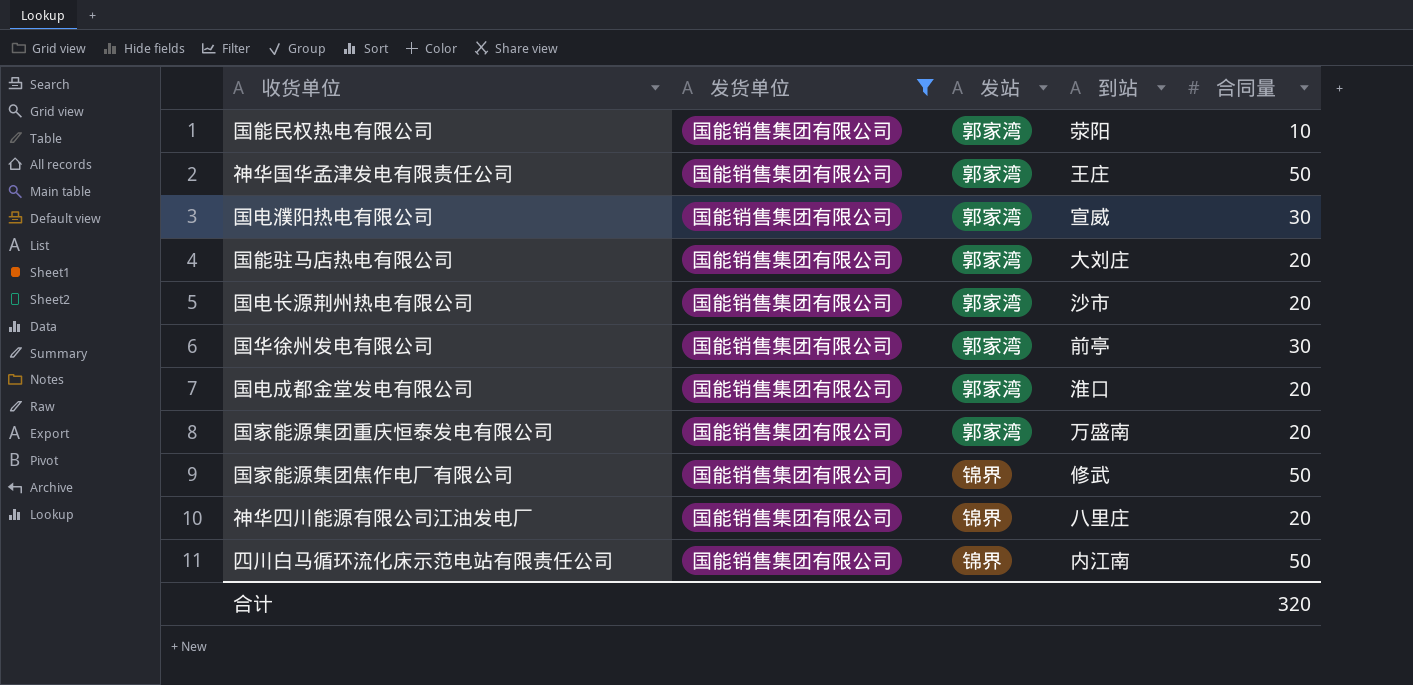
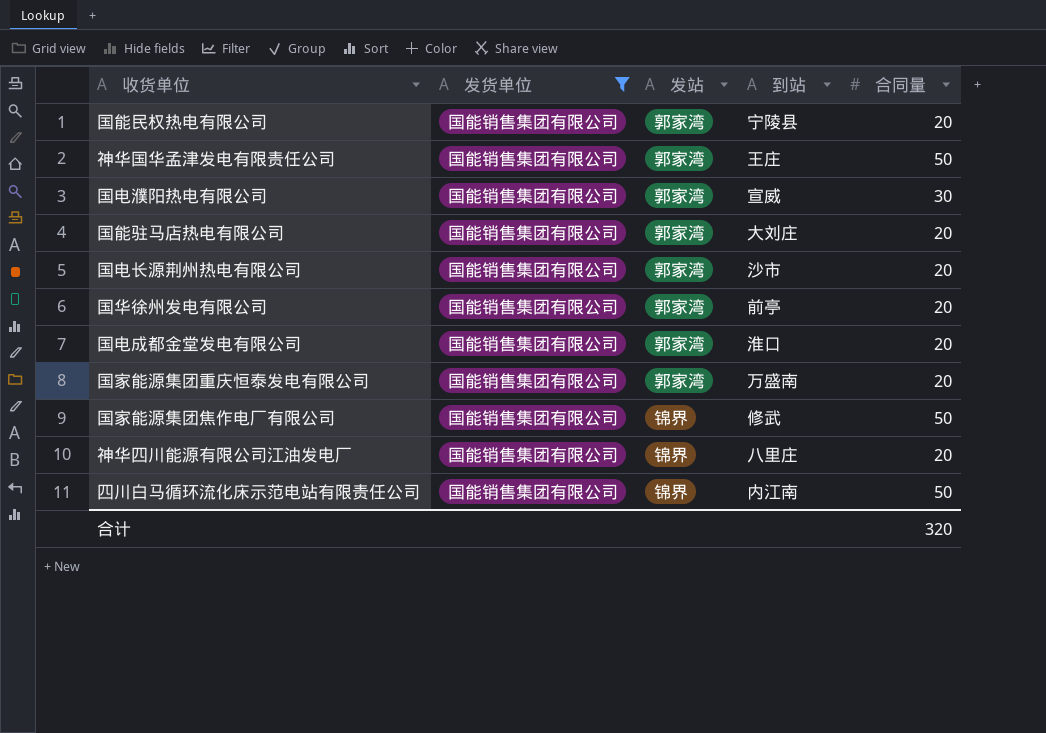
国能民权热电有限公司 | 到站: 荥阳 -> 宁陵县
国能民权热电有限公司 | 合同量: 10 -> 20
国华徐州发电有限公司 | 合同量: 30 -> 20

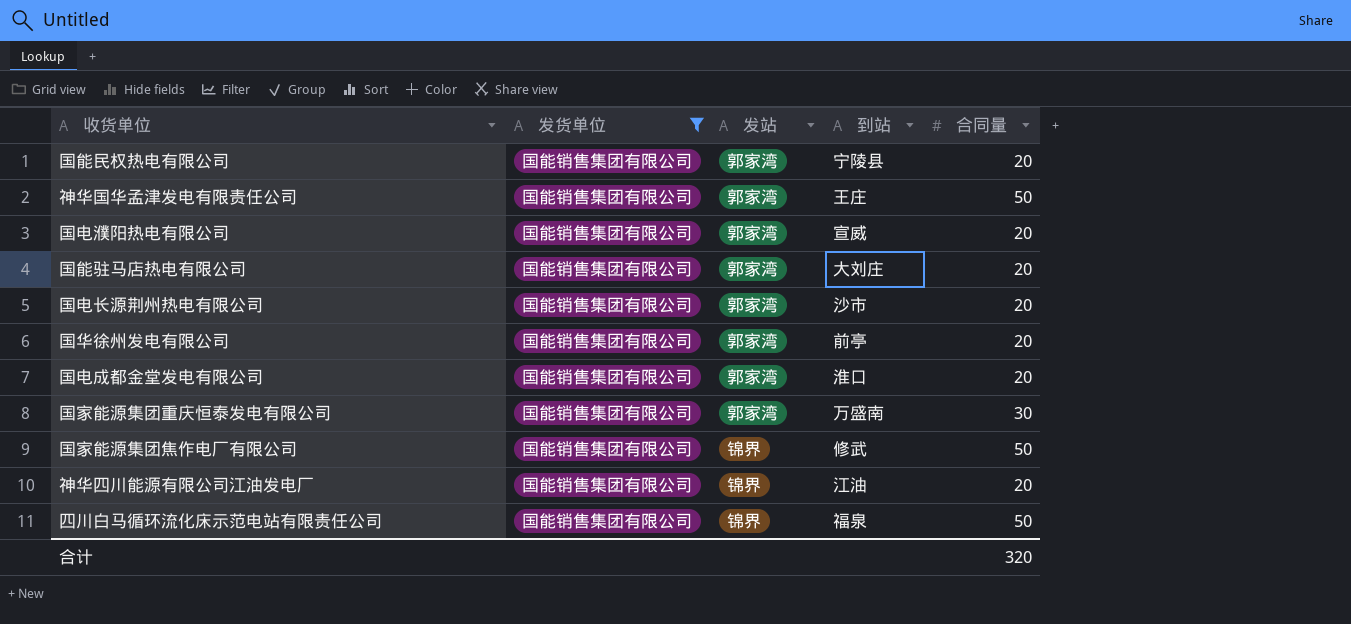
国电濮阳热电有限公司 | 合同量: 30 -> 20
国家能源集团重庆恒泰发电有限公司 | 合同量: 20 -> 30
神华四川能源有限公司江油发电厂 | 到站: 八里庄 -> 江油
四川白马循环流化床示范电站有限责任公司 | 到站: 内江南 -> 福泉

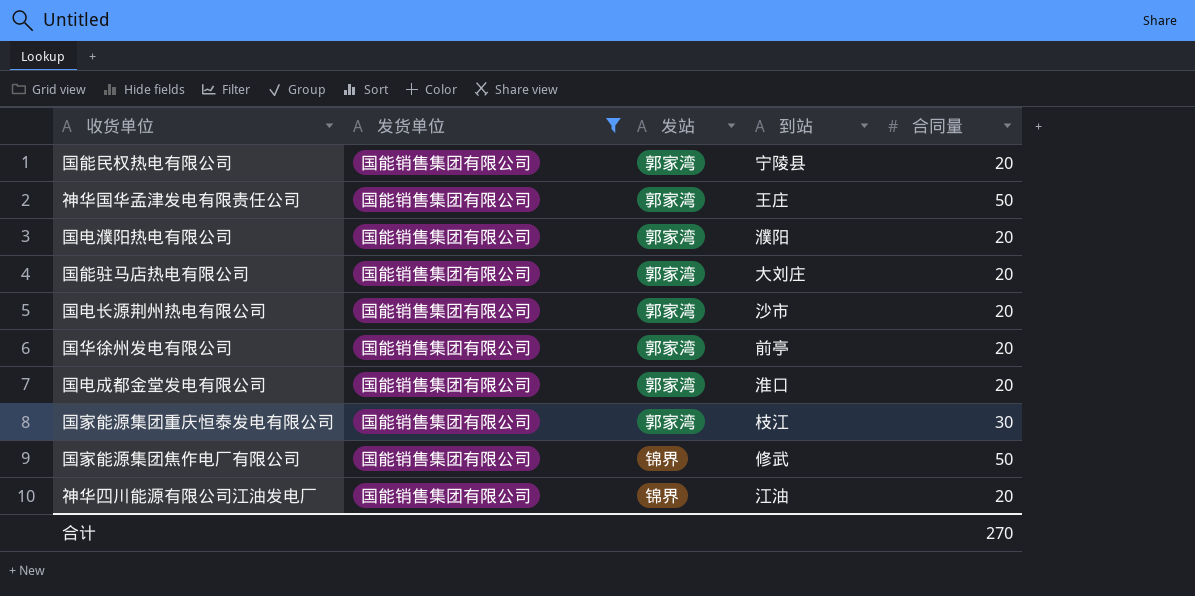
row 四川白马循环流化床示范电站有限责任公司: 国能销售集团有限公司 | 锦界 | 福泉 | 50 -> none
国电濮阳热电有限公司 | 到站: 宣威 -> 濮阳
国家能源集团重庆恒泰发电有限公司 | 到站: 万盛南 -> 枝江
合计 | 合同量: 320 -> 270

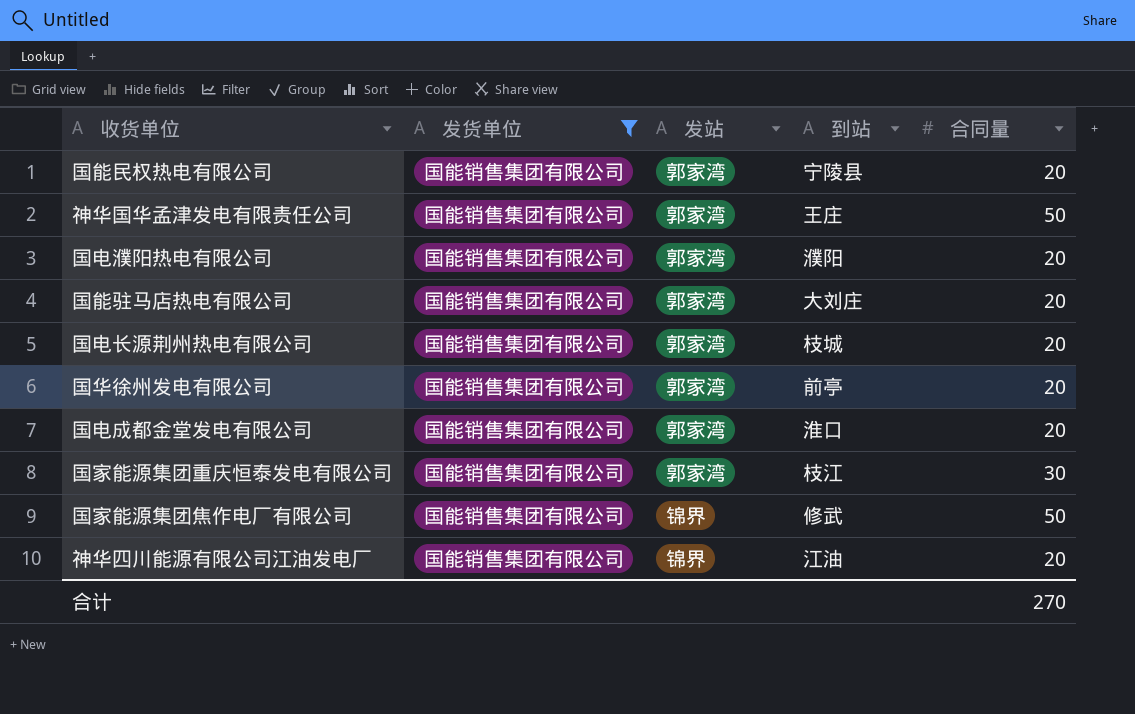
国电长源荆州热电有限公司 | 到站: 沙市 -> 枝城

